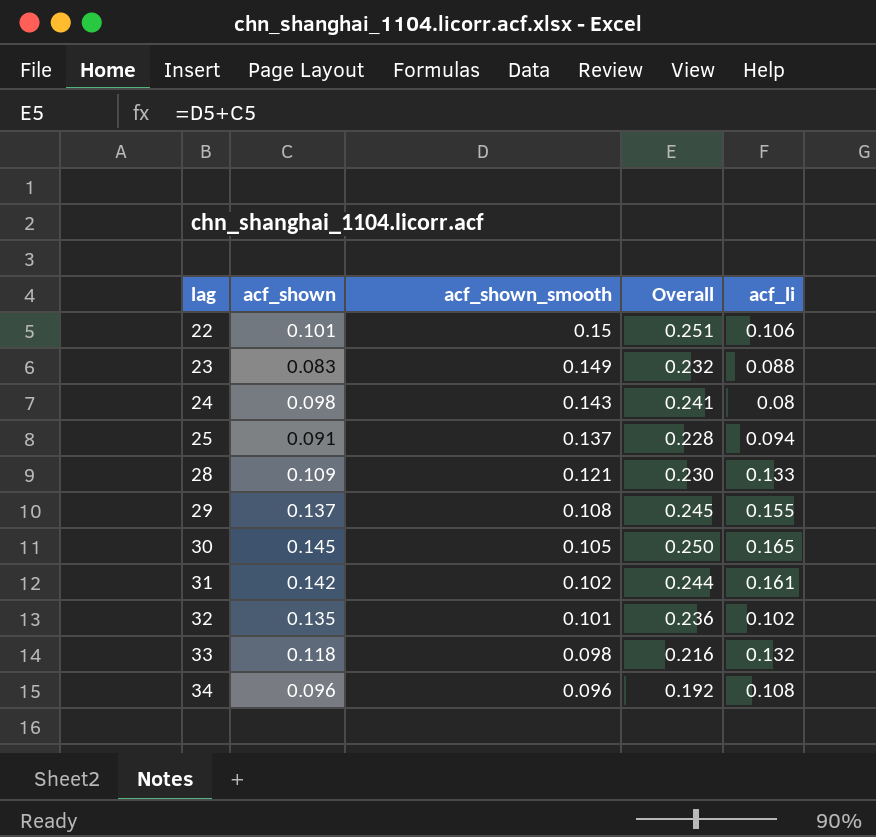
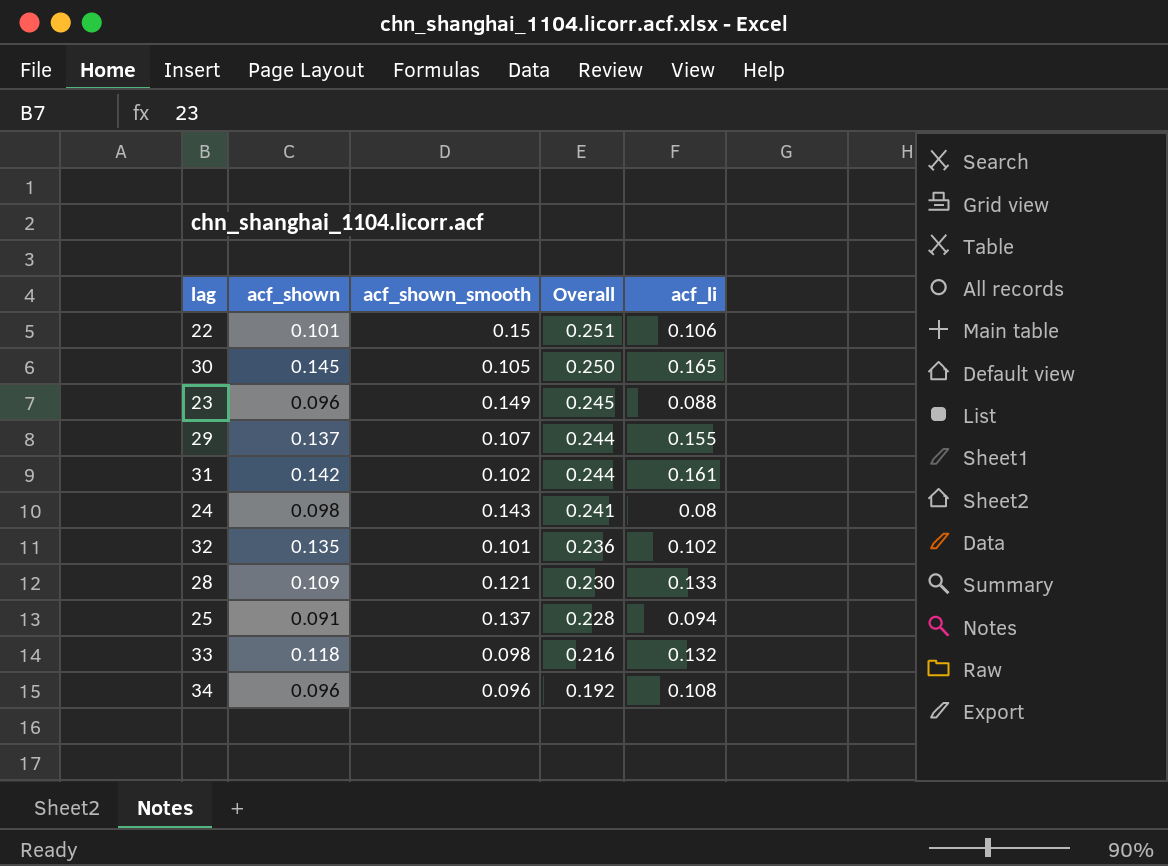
row order: lag ascending -> Overall descending
23 | acf_shown: 0.083 -> 0.096
23 | Overall: 0.232 -> 0.245
29 | acf_shown_smooth: 0.108 -> 0.107
29 | Overall: 0.245 -> 0.244

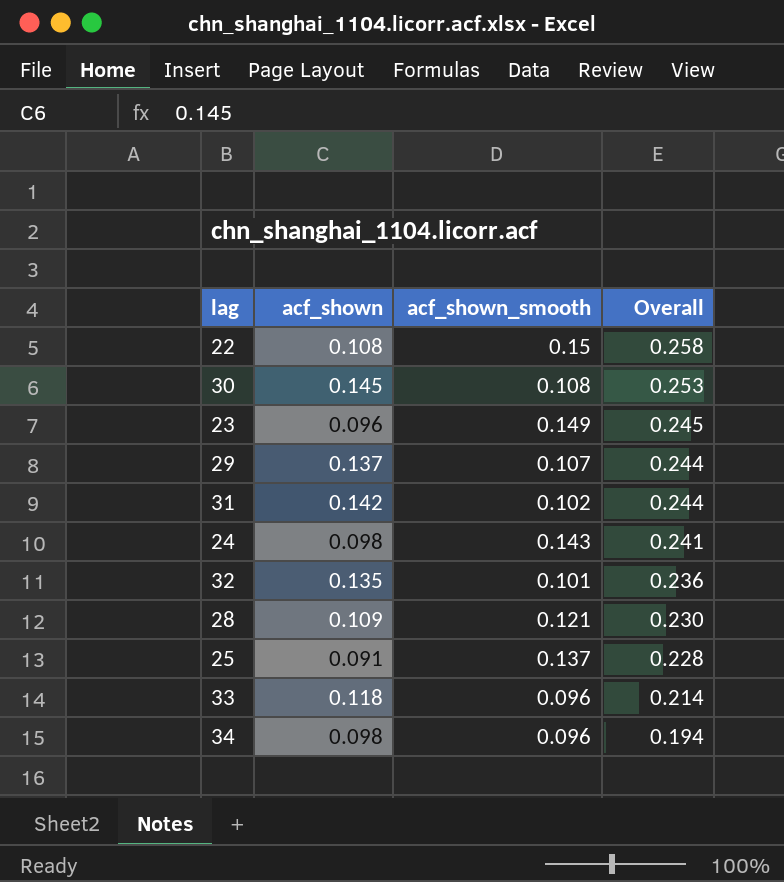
column acf_li | position: 5 -> none
22 | acf_shown: 0.101 -> 0.108
22 | Overall: 0.251 -> 0.258
30 | acf_shown_smooth: 0.105 -> 0.108
30 | Overall: 0.250 -> 0.253
33 | acf_shown_smooth: 0.098 -> 0.096
33 | Overall: 0.216 -> 0.214
34 | acf_shown: 0.096 -> 0.098
34 | Overall: 0.192 -> 0.194

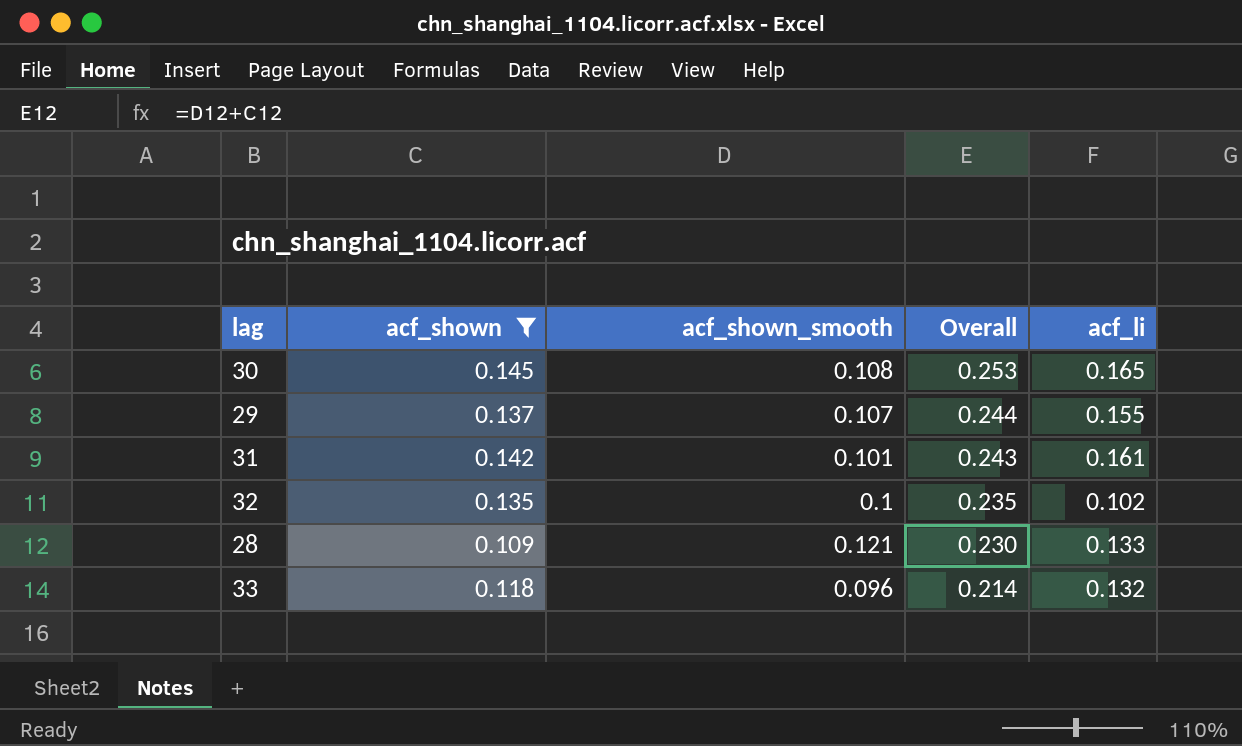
filter: none -> acf_shown >= 0.109
column acf_li | position: none -> 5
31 | acf_shown_smooth: 0.102 -> 0.101
31 | Overall: 0.244 -> 0.243
32 | acf_shown_smooth: 0.101 -> 0.1
32 | Overall: 0.236 -> 0.235

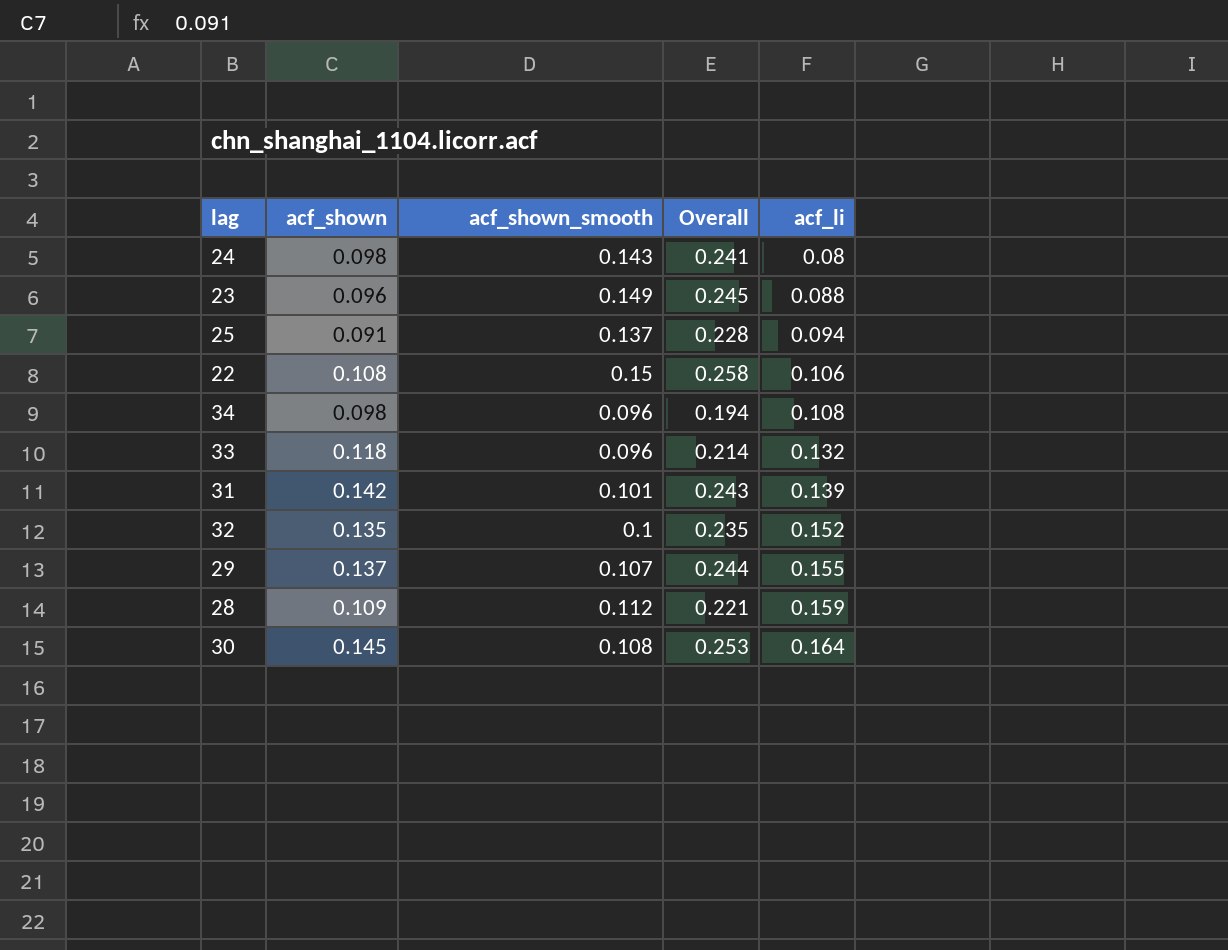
filter: acf_shown >= 0.109 -> none
row order: Overall descending -> acf_li ascending
31 | acf_li: 0.161 -> 0.139
32 | acf_li: 0.102 -> 0.152
28 | acf_shown_smooth: 0.121 -> 0.112
28 | Overall: 0.230 -> 0.221
28 | acf_li: 0.133 -> 0.159
30 | acf_li: 0.165 -> 0.164

